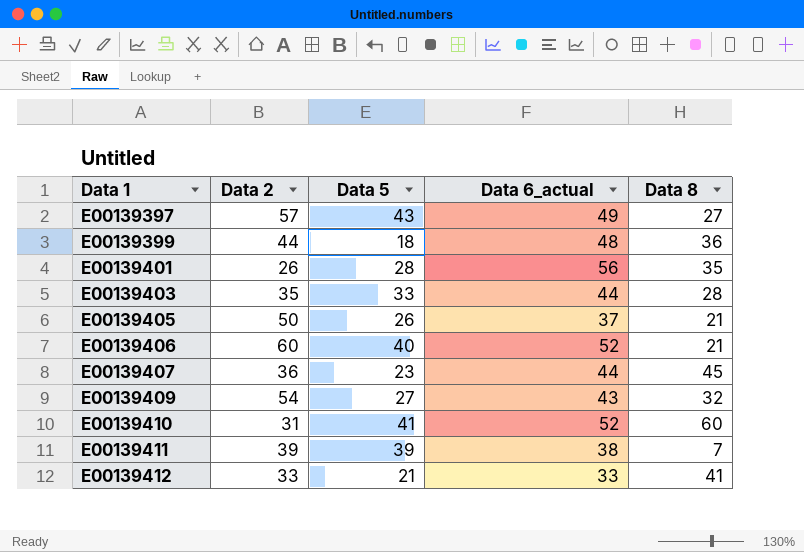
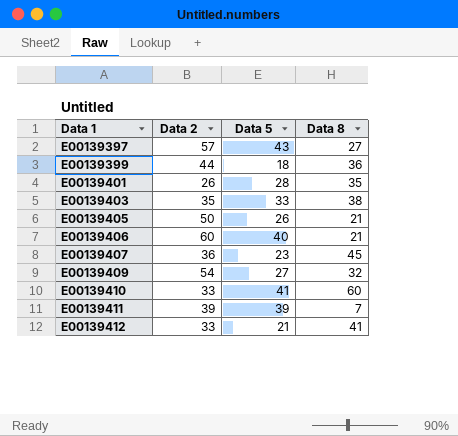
column Data 6_actual | position: 4 -> none
E00139403 | Data 8: 28 -> 38
E00139410 | Data 2: 31 -> 33

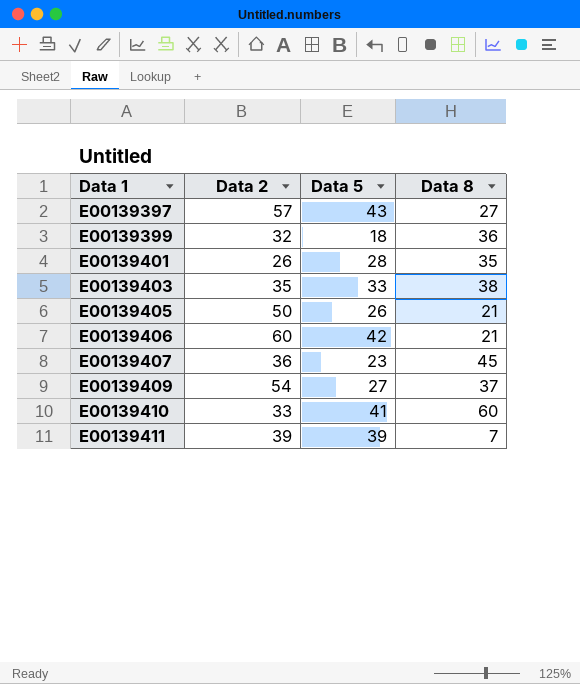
row E00139412: 33 | 21 | 41 -> none
E00139399 | Data 2: 44 -> 32
E00139406 | Data 5: 40 -> 42
E00139409 | Data 8: 32 -> 37

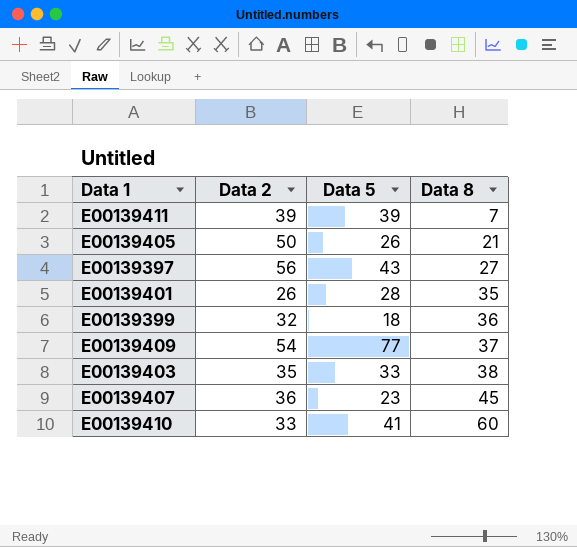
row order: Data 1 ascending -> Data 8 ascending
row E00139406: 60 | 42 | 21 -> none
E00139397 | Data 2: 57 -> 56
E00139409 | Data 5: 27 -> 77

